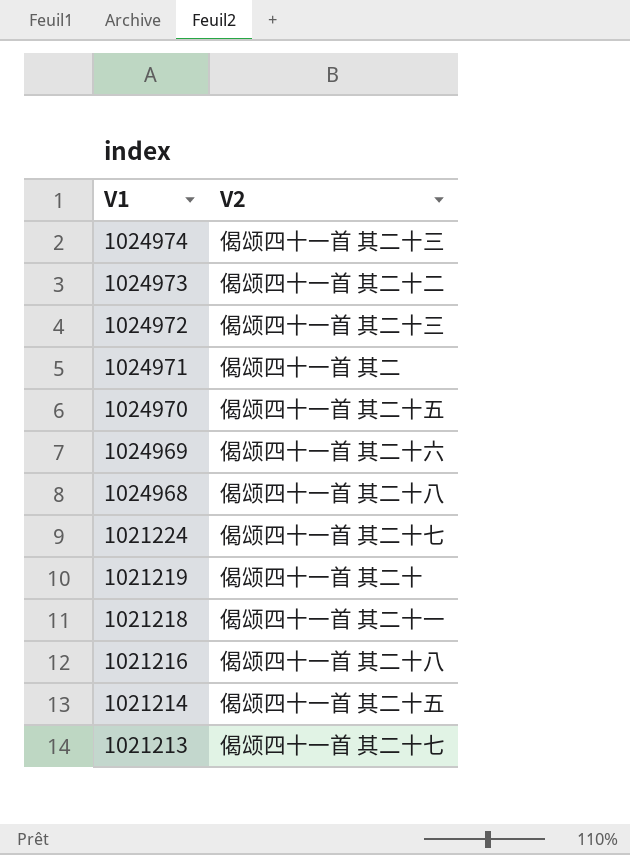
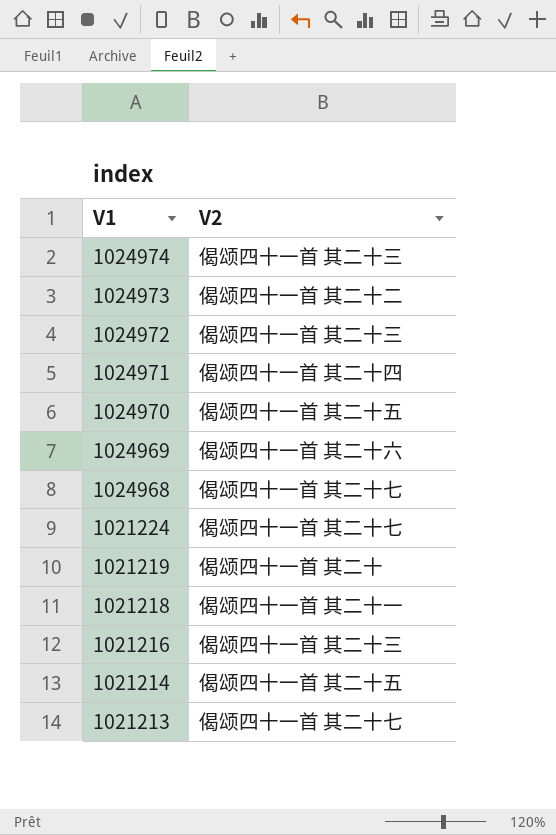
1024971 | V2: 偈颂四十一首 其二 -> 偈颂四十一首 其二十四
1024968 | V2: 偈颂四十一首 其二十八 -> 偈颂四十一首 其二十七
1021216 | V2: 偈颂四十一首 其二十八 -> 偈颂四十一首 其二十三

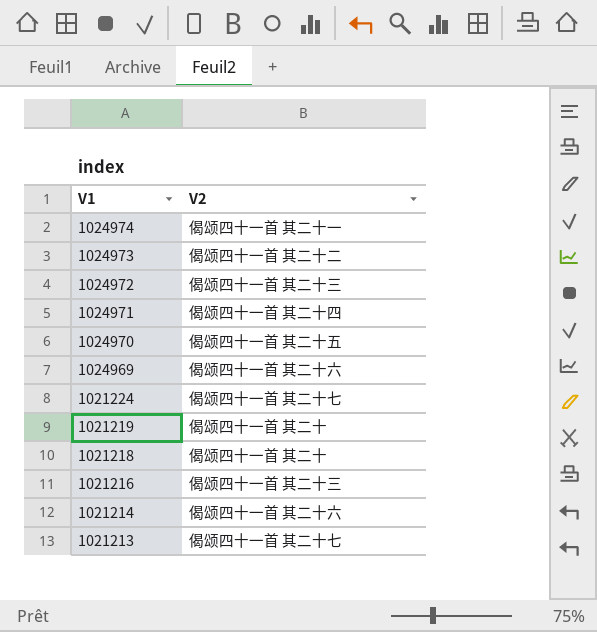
row 1024968: 偈颂四十一首 其二十七 -> none
1024974 | V2: 偈颂四十一首 其二十三 -> 偈颂四十一首 其二十一
1021218 | V2: 偈颂四十一首 其二十一 -> 偈颂四十一首 其二十
1021214 | V2: 偈颂四十一首 其二十五 -> 偈颂四十一首 其二十六

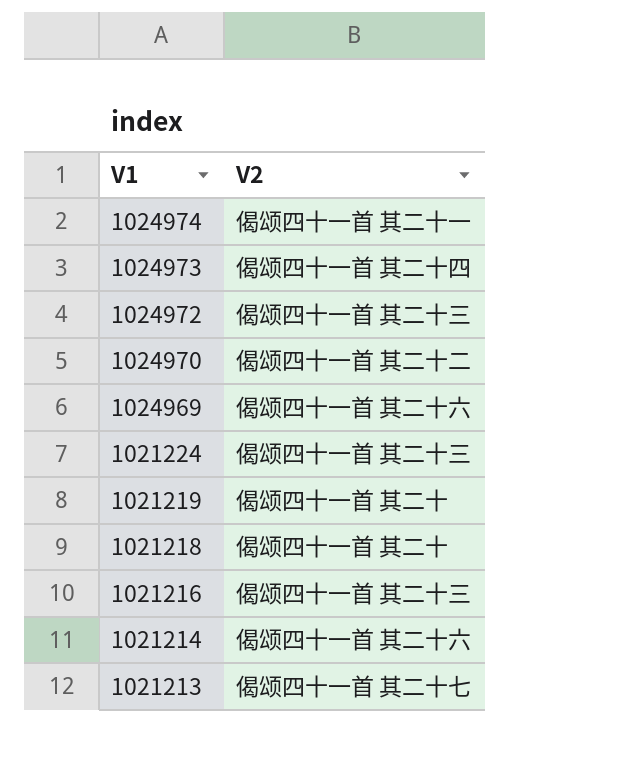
row 1024971: 偈颂四十一首 其二十四 -> none
1024973 | V2: 偈颂四十一首 其二十二 -> 偈颂四十一首 其二十四
1024970 | V2: 偈颂四十一首 其二十五 -> 偈颂四十一首 其二十二
1021224 | V2: 偈颂四十一首 其二十七 -> 偈颂四十一首 其二十三

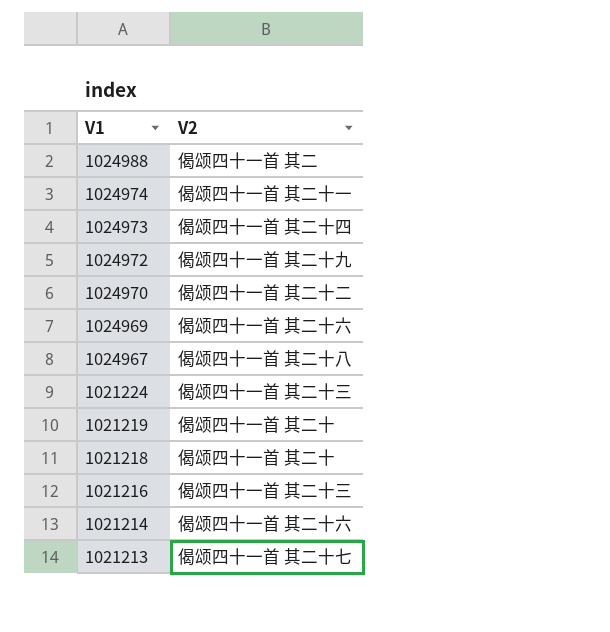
row 1024988: none -> 偈颂四十一首 其二
1024972 | V2: 偈颂四十一首 其二十三 -> 偈颂四十一首 其二十九
row 1024967: none -> 偈颂四十一首 其二十八

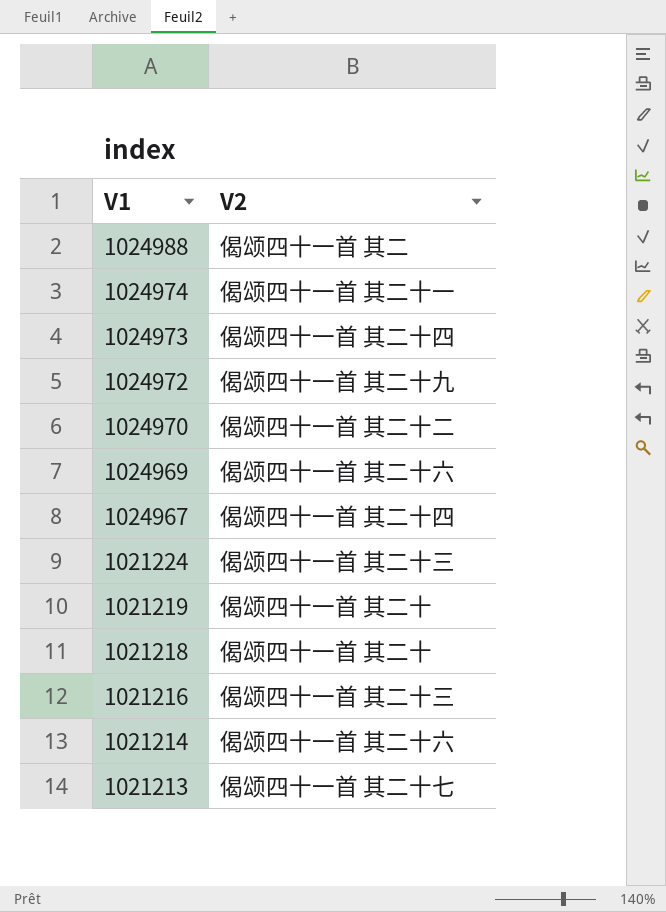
1024967 | V2: 偈颂四十一首 其二十八 -> 偈颂四十一首 其二十四

